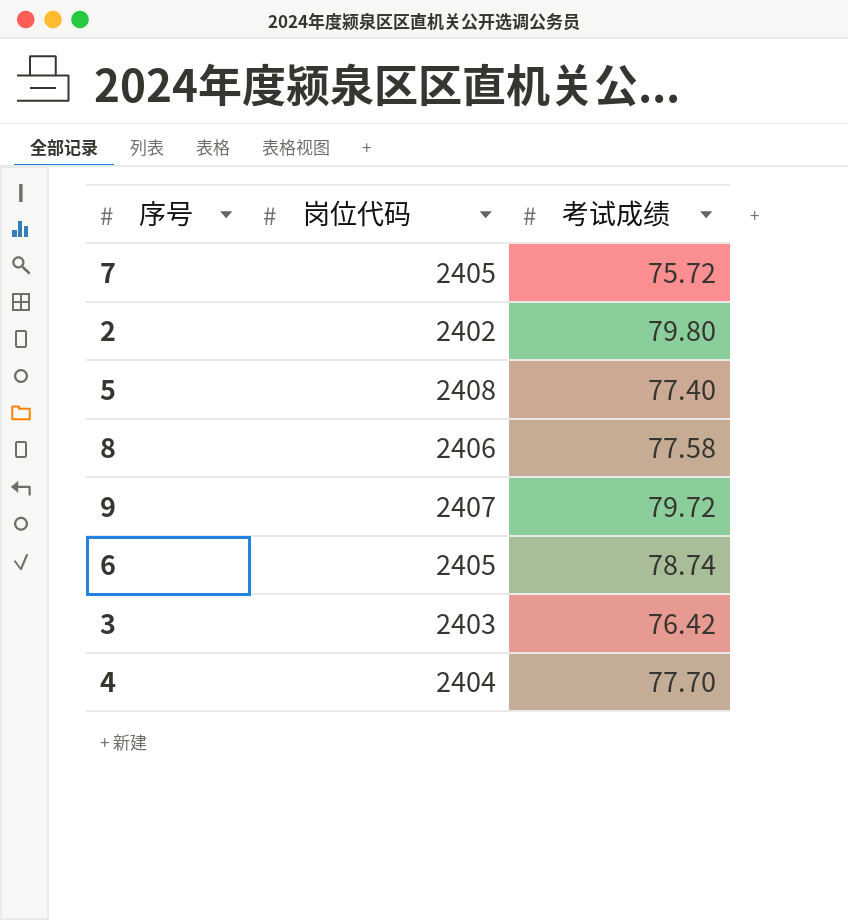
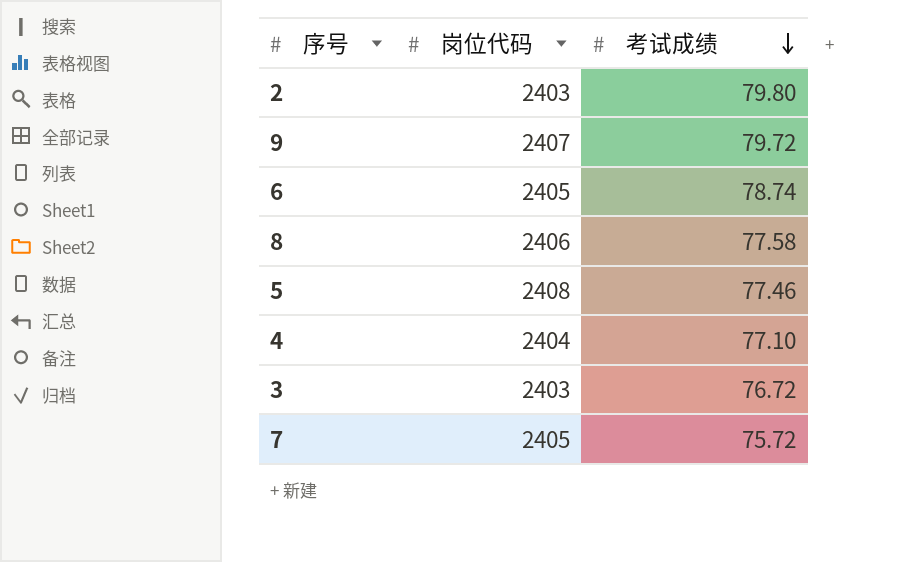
row order: none -> 考试成绩 descending
2 | 岗位代码: 2402 -> 2403
5 | 考试成绩: 77.40 -> 77.46
4 | 考试成绩: 77.70 -> 77.10
3 | 考试成绩: 76.42 -> 76.72

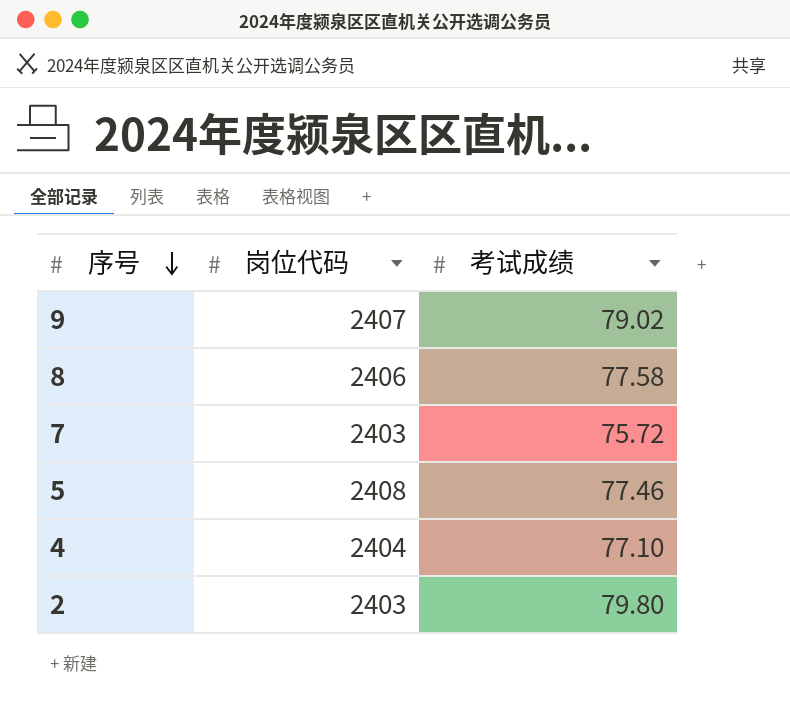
row order: 考试成绩 descending -> 序号 descending
row 6: 2405 | 78.74 -> none
row 3: 2403 | 76.72 -> none
9 | 考试成绩: 79.72 -> 79.02
7 | 岗位代码: 2405 -> 2403

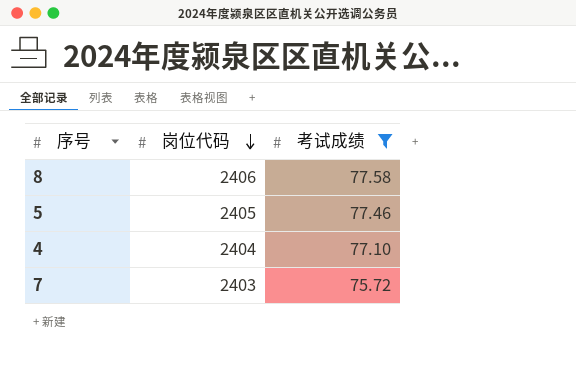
filter: none -> 考试成绩 <= 77.58
row order: 序号 descending -> 岗位代码 descending
5 | 岗位代码: 2408 -> 2405

